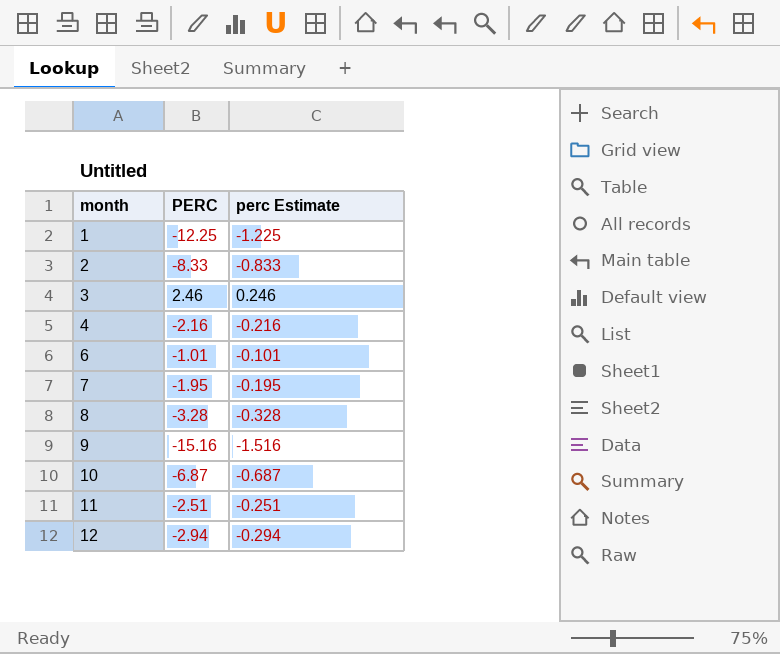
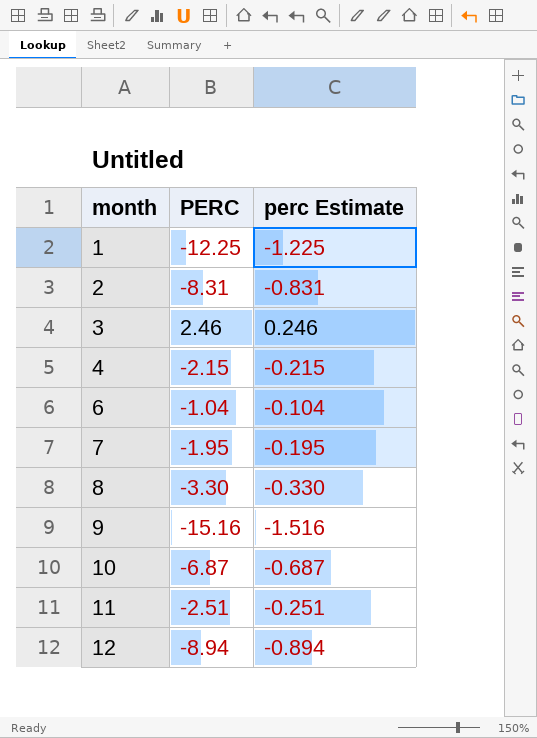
2 | PERC: -8.33 -> -8.31
2 | perc Estimate: -0.833 -> -0.831
4 | PERC: -2.16 -> -2.15
4 | perc Estimate: -0.216 -> -0.215
6 | PERC: -1.01 -> -1.04
6 | perc Estimate: -0.101 -> -0.104
8 | PERC: -3.28 -> -3.30
8 | perc Estimate: -0.328 -> -0.330
12 | PERC: -2.94 -> -8.94
12 | perc Estimate: -0.294 -> -0.894

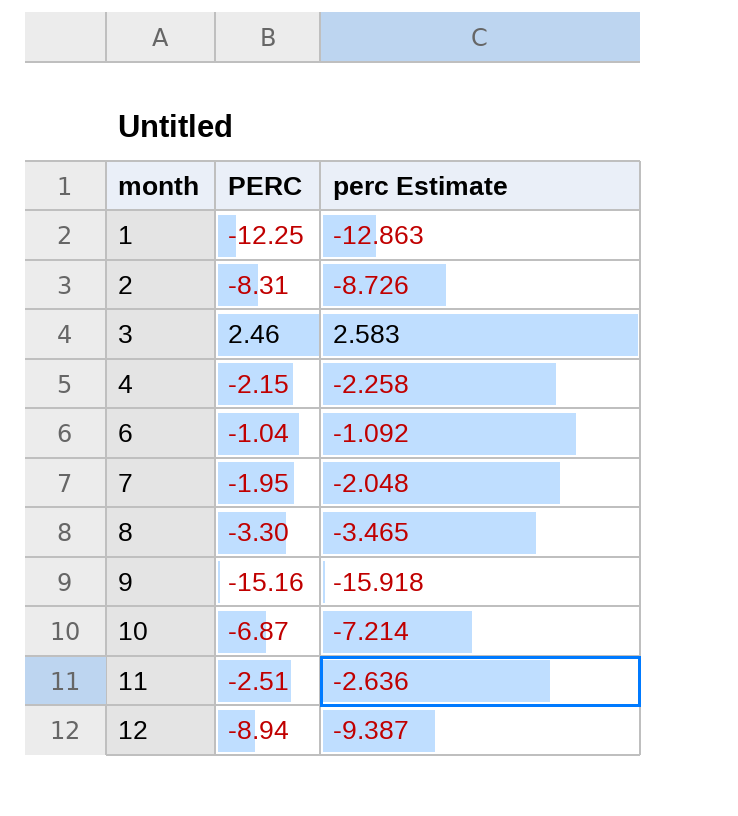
column perc Estimate | formula: [PERC] * 0.1 -> [PERC] * 1.05

